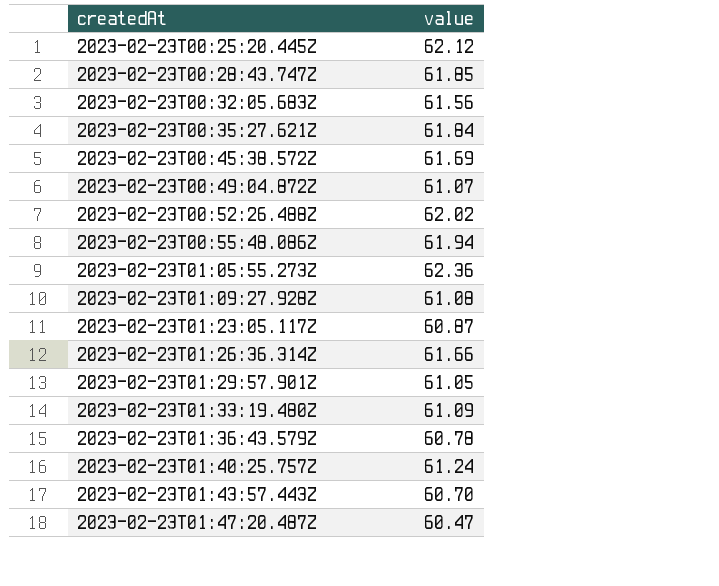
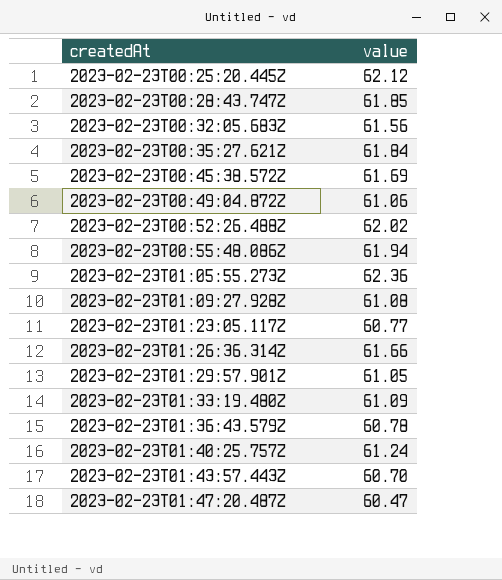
2023-02-23T00:49:04.872Z | value: 61.07 -> 61.06
2023-02-23T01:23:05.117Z | value: 60.87 -> 60.77

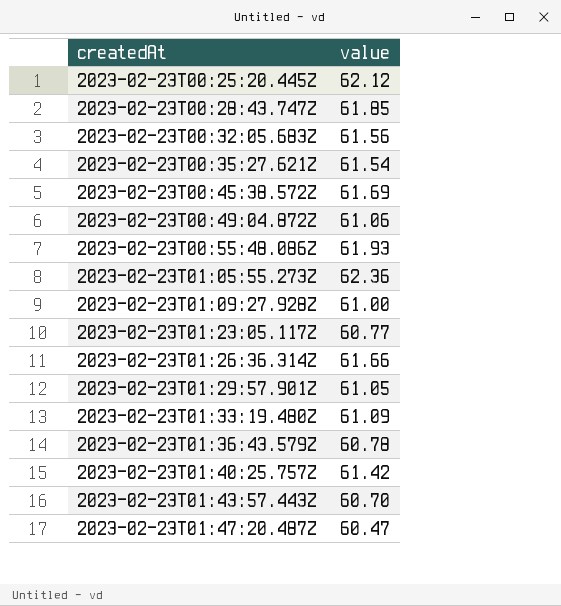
row 2023-02-23T00:52:26.488Z: 62.02 -> none
2023-02-23T00:35:27.621Z | value: 61.84 -> 61.54
2023-02-23T00:55:48.086Z | value: 61.94 -> 61.93
2023-02-23T01:09:27.928Z | value: 61.08 -> 61.00
2023-02-23T01:40:25.757Z | value: 61.24 -> 61.42

